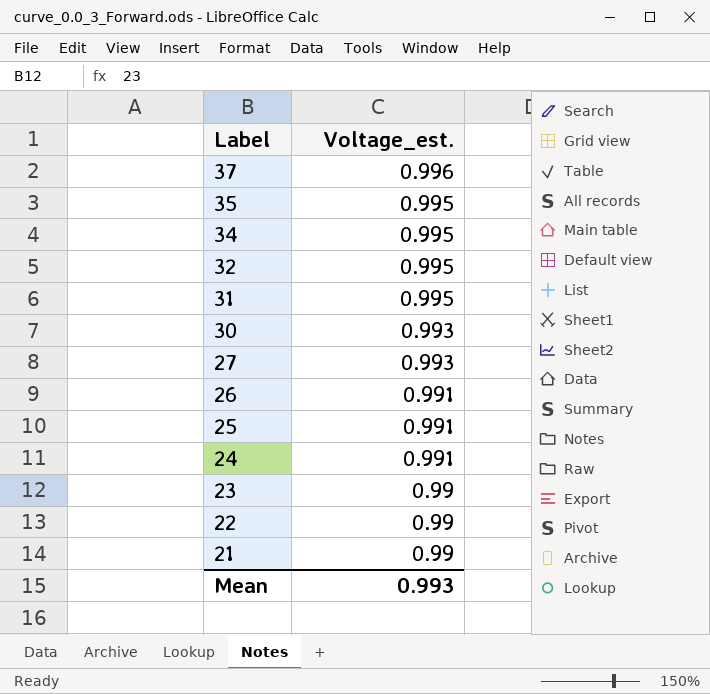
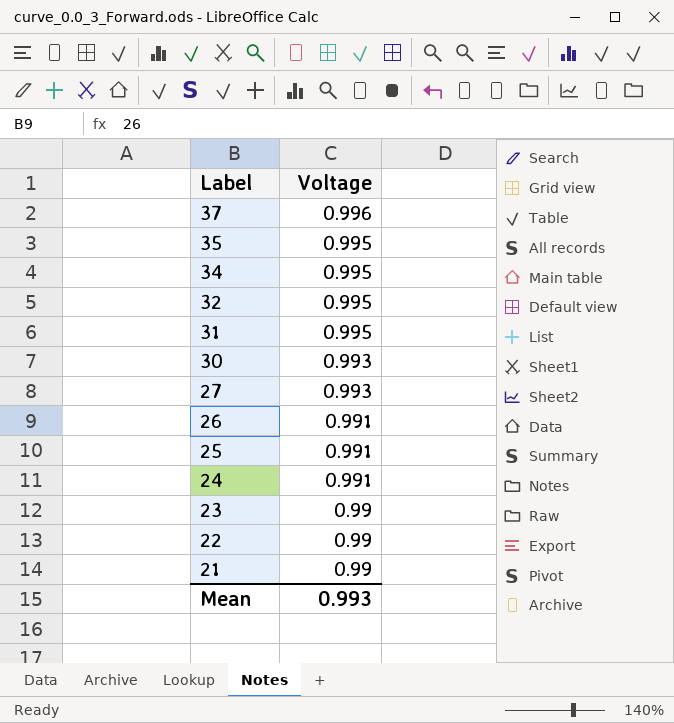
column name: Voltage_est. -> Voltage

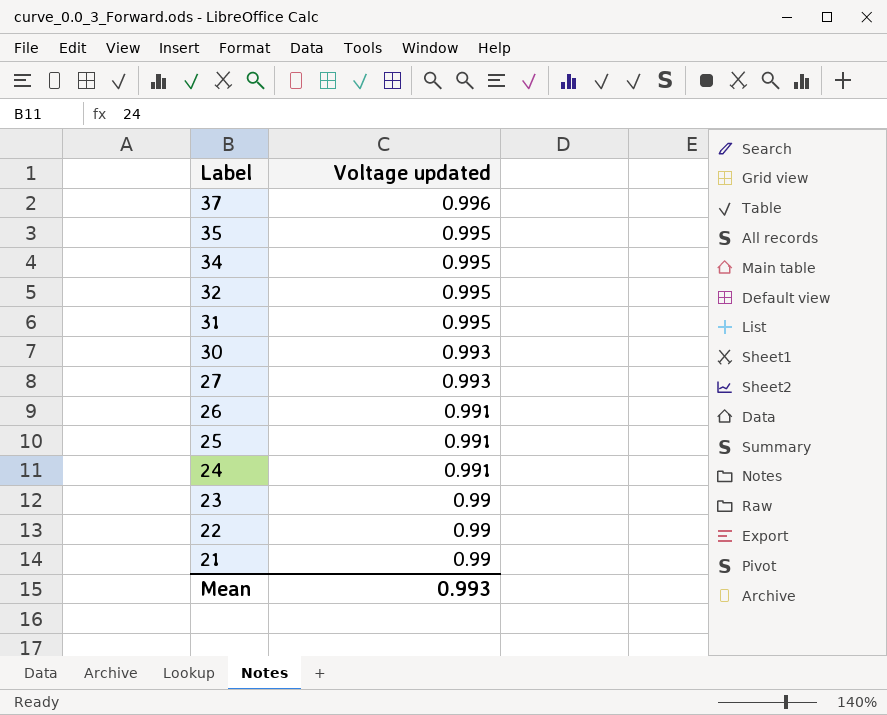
column name: Voltage -> Voltage updated

